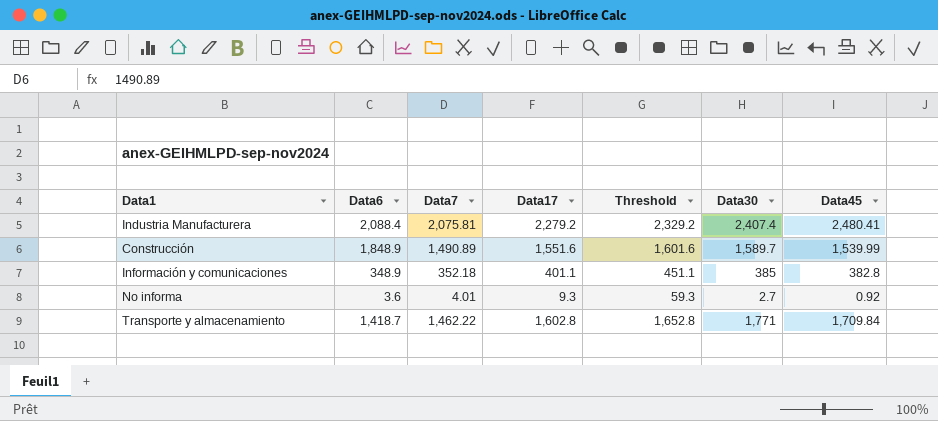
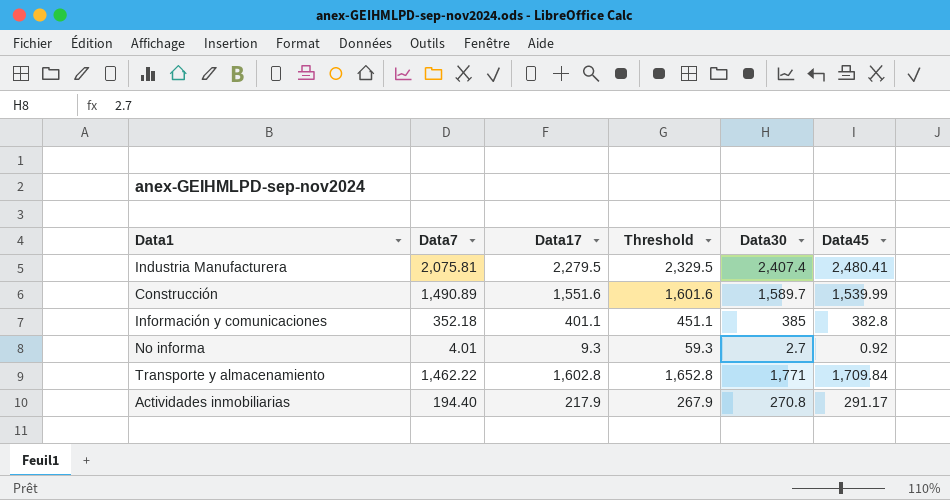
column Data6 | position: 2 -> none
Industria Manufacturera | Data17: 2,279.2 -> 2,279.5
Industria Manufacturera | Threshold: 2,329.2 -> 2,329.5
row Actividades inmobiliarias: none -> 194.40 | 217.9 | 267.9 | 270.8 | 291.17

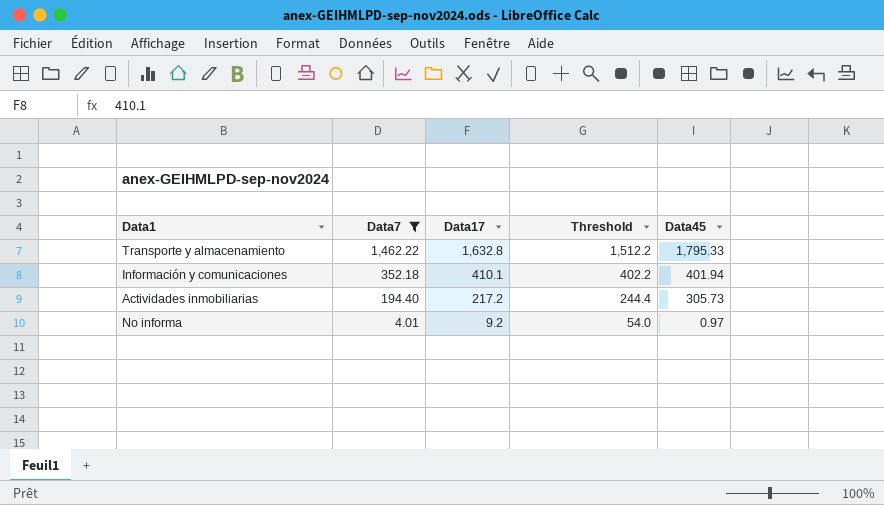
filter: none -> Data7 <= 1,462.22
row order: none -> Data7 descending
column Data30 | position: 5 -> none
column Threshold | formula: [Data17] + 50 -> [Data7] + 50
Transporte y almacenamiento | Data17: 1,602.8 -> 1,632.8
Transporte y almacenamiento | Data45: 1,709.84 -> 1,795.33
Información y comunicaciones | Data17: 401.1 -> 410.1
Información y comunicaciones | Data45: 382.8 -> 401.94
Actividades inmobiliarias | Data17: 217.9 -> 217.2
Actividades inmobiliarias | Data45: 291.17 -> 305.73
No informa | Data17: 9.3 -> 9.2
No informa | Data45: 0.92 -> 0.97

